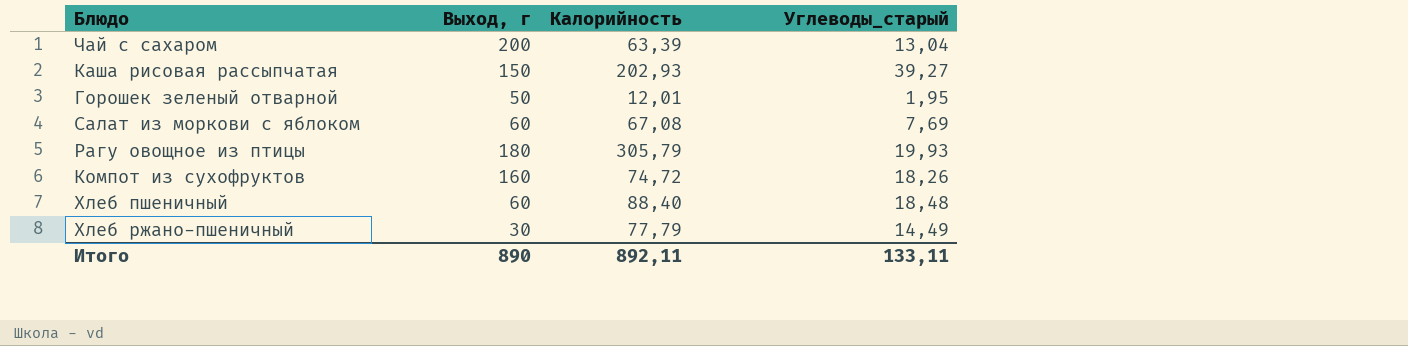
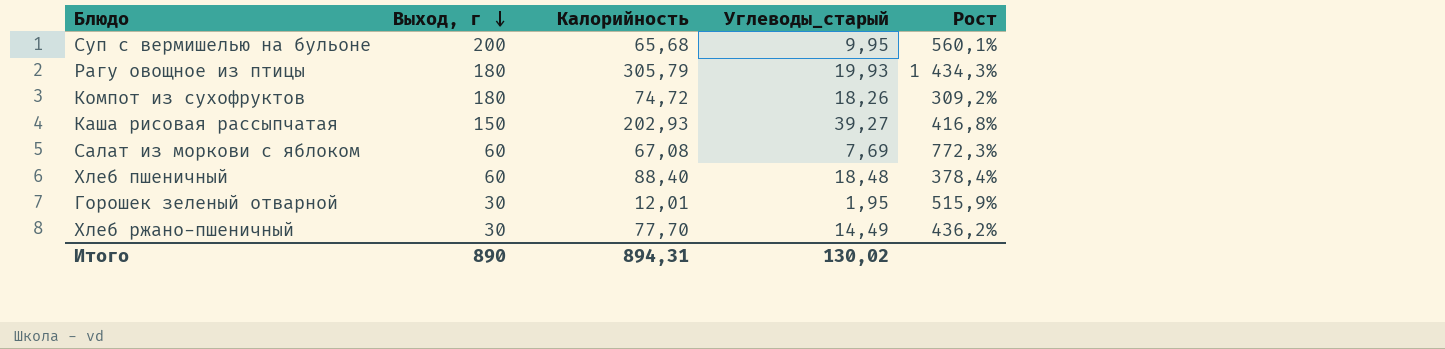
row order: none -> Выход, г descending
column Рост | formula: none -> ([Калорийность] - [Углеводы_старый]) / [Углеводы_старый]
row Чай с сахаром: 200 | 63,39 | 13,04 -> none
row Суп с вермишелью на бульоне: none -> 200 | 65,68 | 9,95 | 560,1%
Компот из сухофруктов | Выход, г: 160 -> 180
Горошек зеленый отварной | Выход, г: 50 -> 30
Хлеб ржано-пшеничный | Калорийность: 77,79 -> 77,70
Итого | Калорийность: 892,11 -> 894,31
Итого | Углеводы_старый: 133,11 -> 130,02

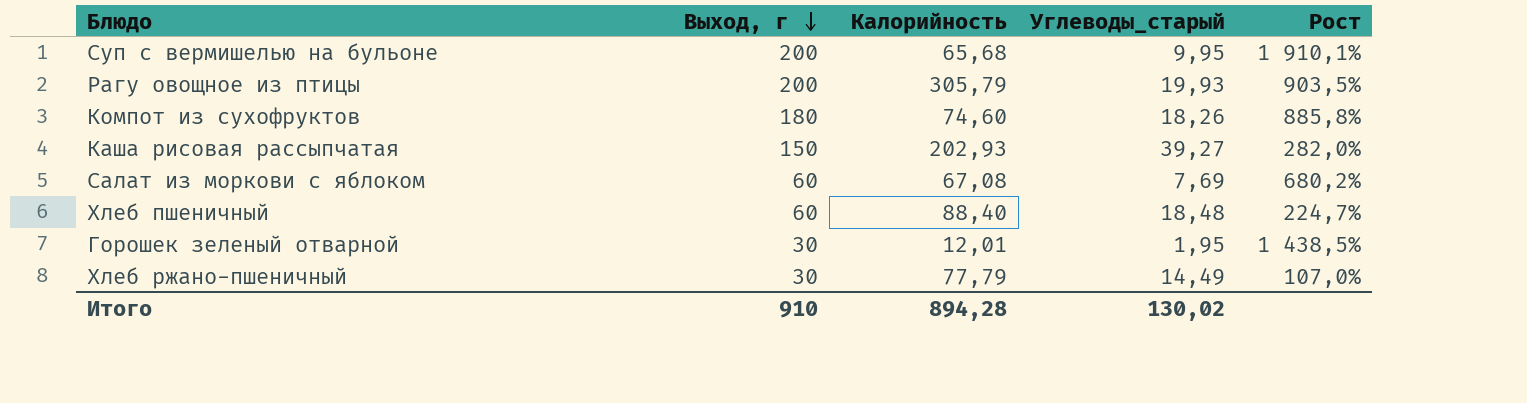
column Рост | formula: ([Калорийность] - [Углеводы_старый]) / [Углеводы_старый] -> ([Выход, г] - [Углеводы_старый]) / [Углеводы_старый]
Рагу овощное из птицы | Выход, г: 180 -> 200
Компот из сухофруктов | Калорийность: 74,72 -> 74,60
Хлеб ржано-пшеничный | Калорийность: 77,70 -> 77,79
Итого | Выход, г: 890 -> 910
Итого | Калорийность: 894,31 -> 894,28

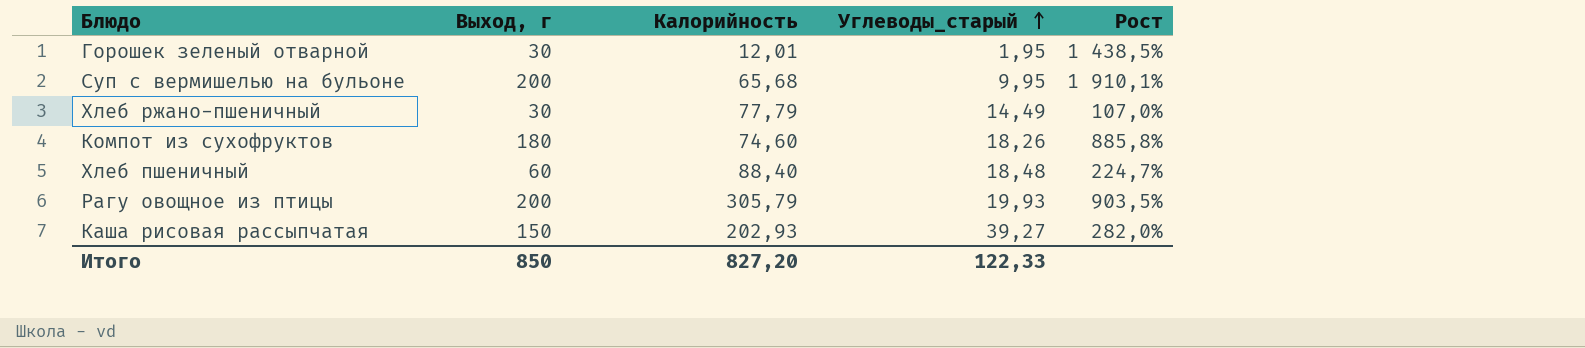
row order: Выход, г descending -> Углеводы_старый ascending
row Салат из моркови с яблоком: 60 | 67,08 | 7,69 | 680,2% -> none
Итого | Выход, г: 910 -> 850
Итого | Калорийность: 894,28 -> 827,20
Итого | Углеводы_старый: 130,02 -> 122,33

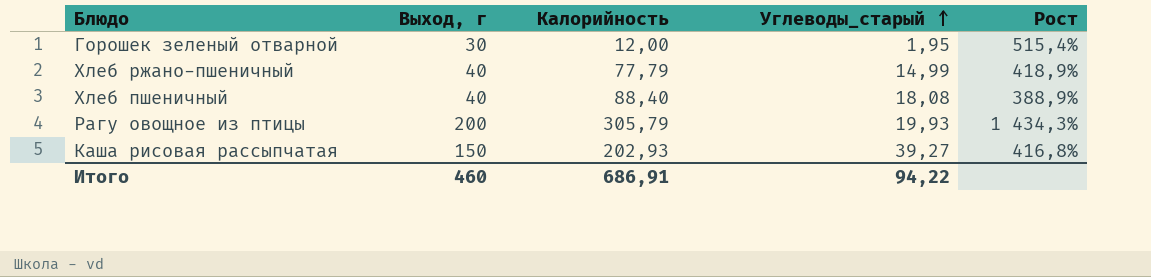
column Рост | formula: ([Выход, г] - [Углеводы_старый]) / [Углеводы_старый] -> ([Калорийность] - [Углеводы_старый]) / [Углеводы_старый]
row Суп с вермишелью на бульоне: 200 | 65,68 | 9,95 | 1 910,1% -> none
row Компот из сухофруктов: 180 | 74,60 | 18,26 | 885,8% -> none
Горошек зеленый отварной | Калорийность: 12,01 -> 12,00
Хлеб ржано-пшеничный | Выход, г: 30 -> 40
Хлеб ржано-пшеничный | Углеводы_старый: 14,49 -> 14,99
Хлеб пшеничный | Выход, г: 60 -> 40
Хлеб пшеничный | Углеводы_старый: 18,48 -> 18,08
Итого | Выход, г: 850 -> 460
Итого | Калорийность: 827,20 -> 686,91
Итого | Углеводы_старый: 122,33 -> 94,22

